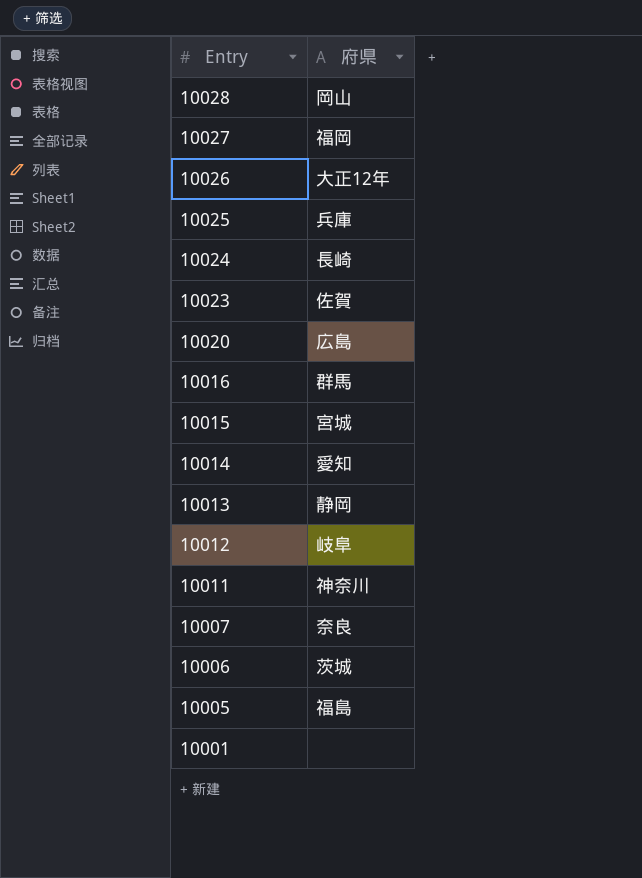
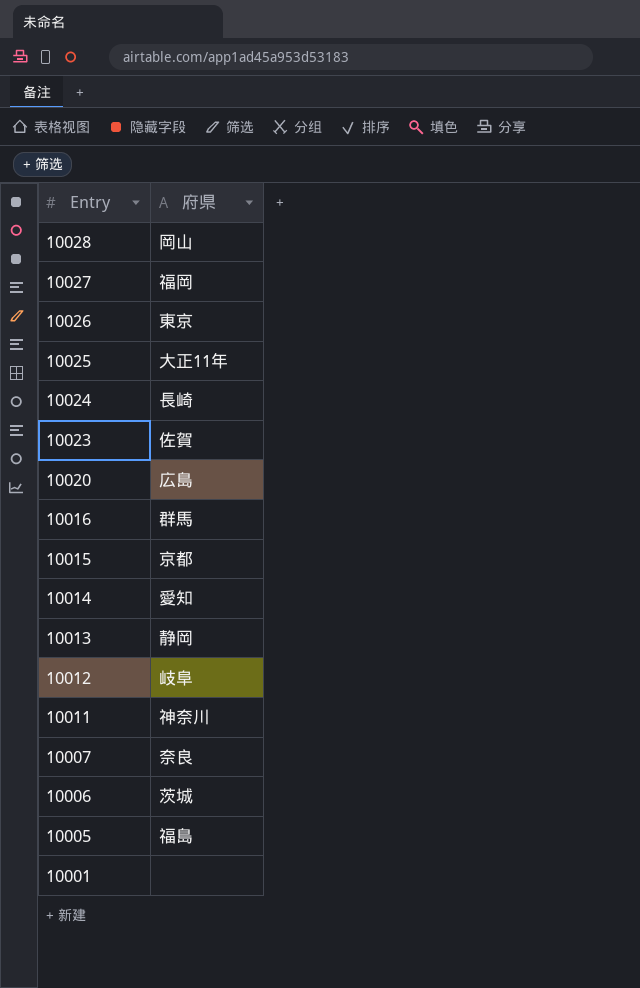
10026 | 府県: 大正12年 -> 東京
10025 | 府県: 兵庫 -> 大正11年
10015 | 府県: 宮城 -> 京都

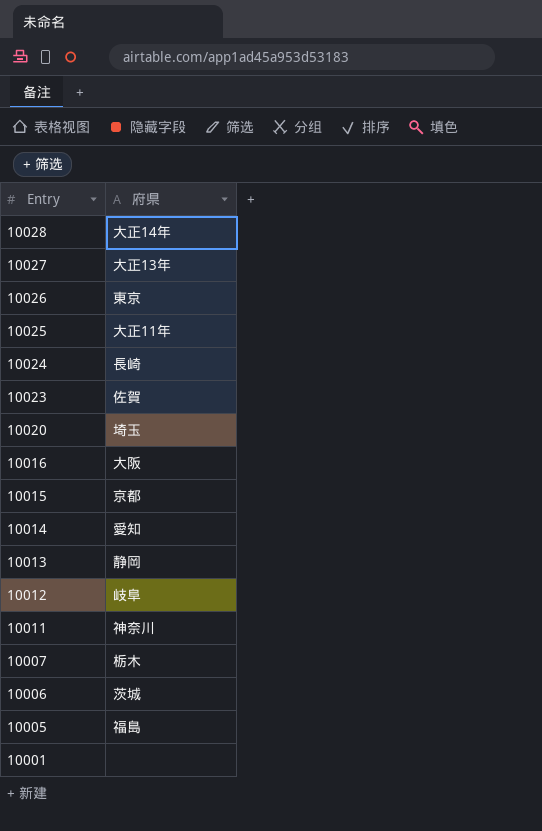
10028 | 府県: 岡山 -> 大正14年
10027 | 府県: 福岡 -> 大正13年
10020 | 府県: 広島 -> 埼玉
10016 | 府県: 群馬 -> 大阪
10007 | 府県: 奈良 -> 栃木

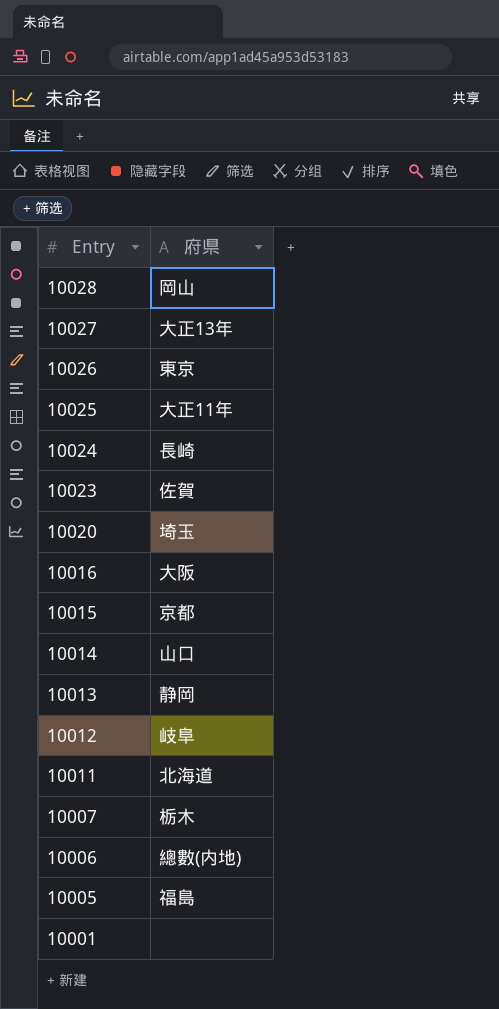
10028 | 府県: 大正14年 -> 岡山
10014 | 府県: 愛知 -> 山口
10011 | 府県: 神奈川 -> 北海道
10006 | 府県: 茨城 -> 總數(内地)

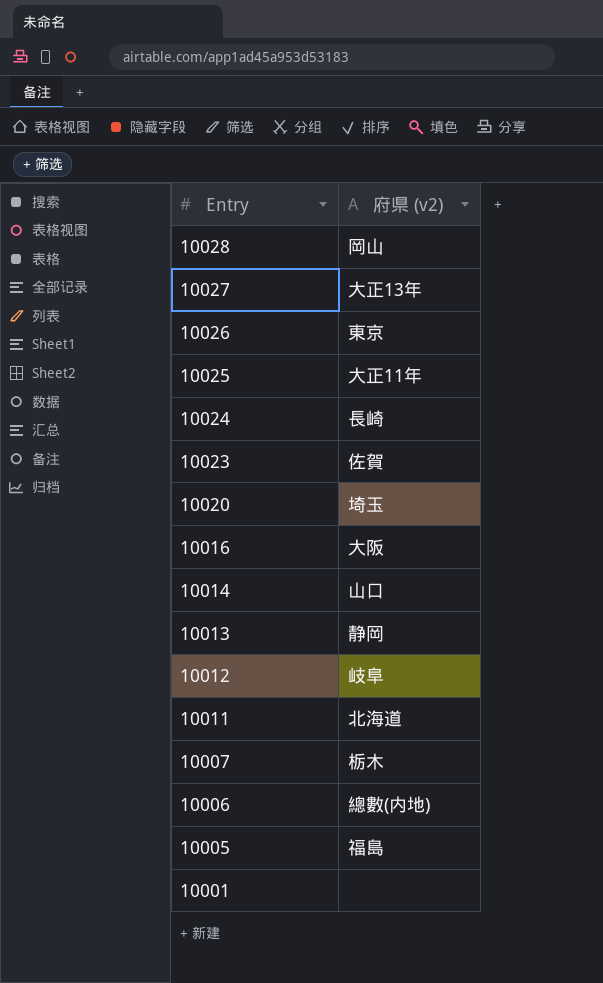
column name: 府県 -> 府県 (v2)
row 10015: 京都 -> none

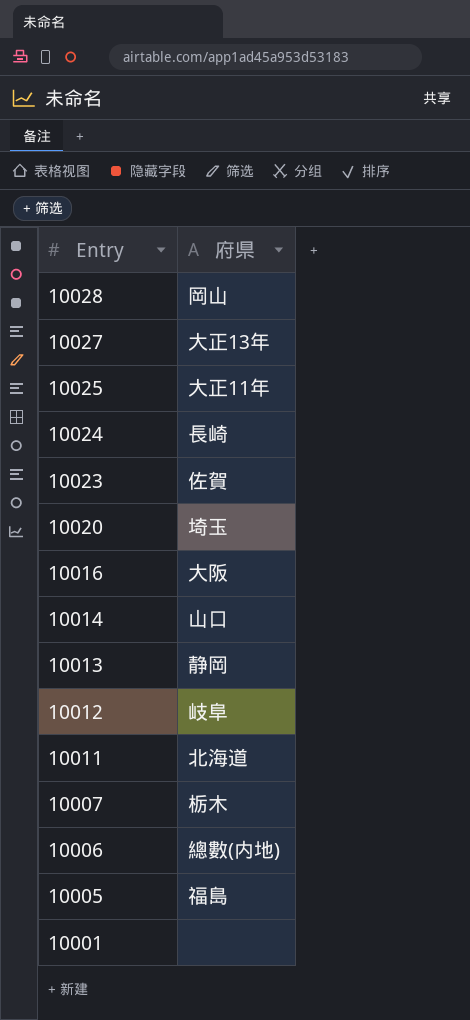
column name: 府県 (v2) -> 府県
row 10026: 東京 -> none

